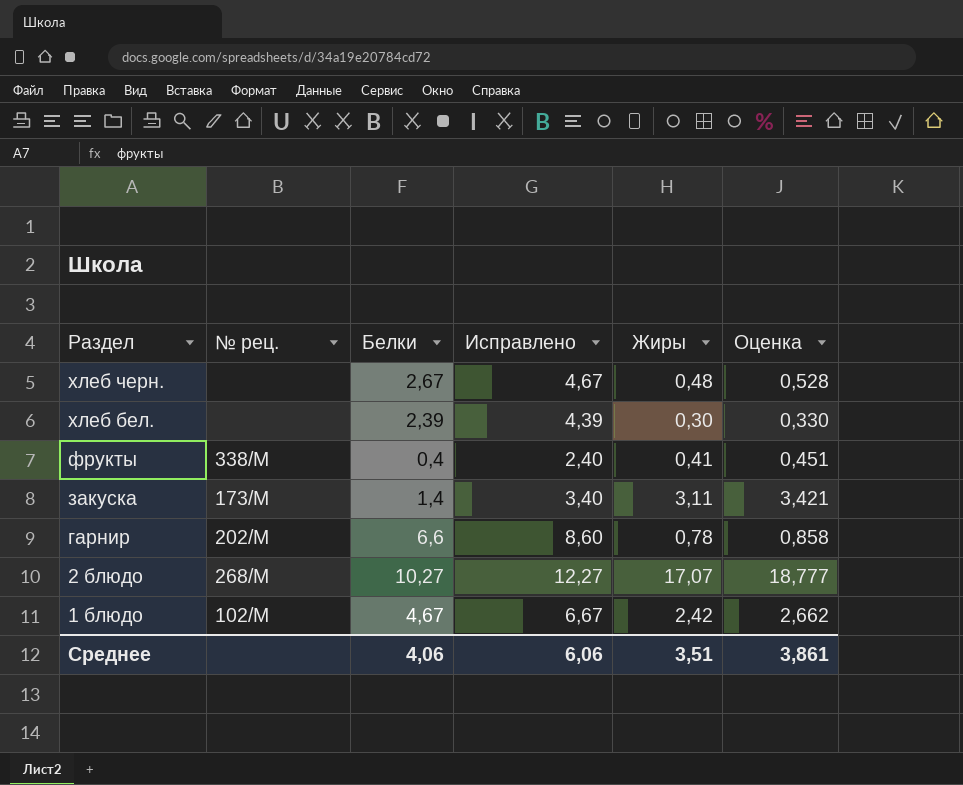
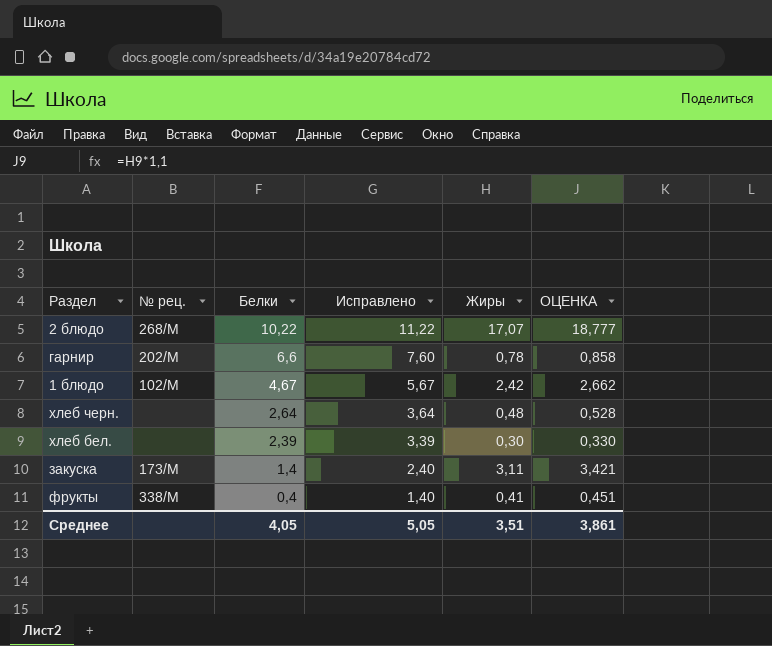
row order: Раздел descending -> Белки descending
column Исправлено | formula: [Белки] + 2 -> [Белки] + 1
column name: Оценка -> ОЦЕНКА
2 блюдо | Белки: 10,27 -> 10,22
хлеб черн. | Белки: 2,67 -> 2,64
Среднее | Белки: 4,06 -> 4,05
Среднее | Исправлено: 6,06 -> 5,05

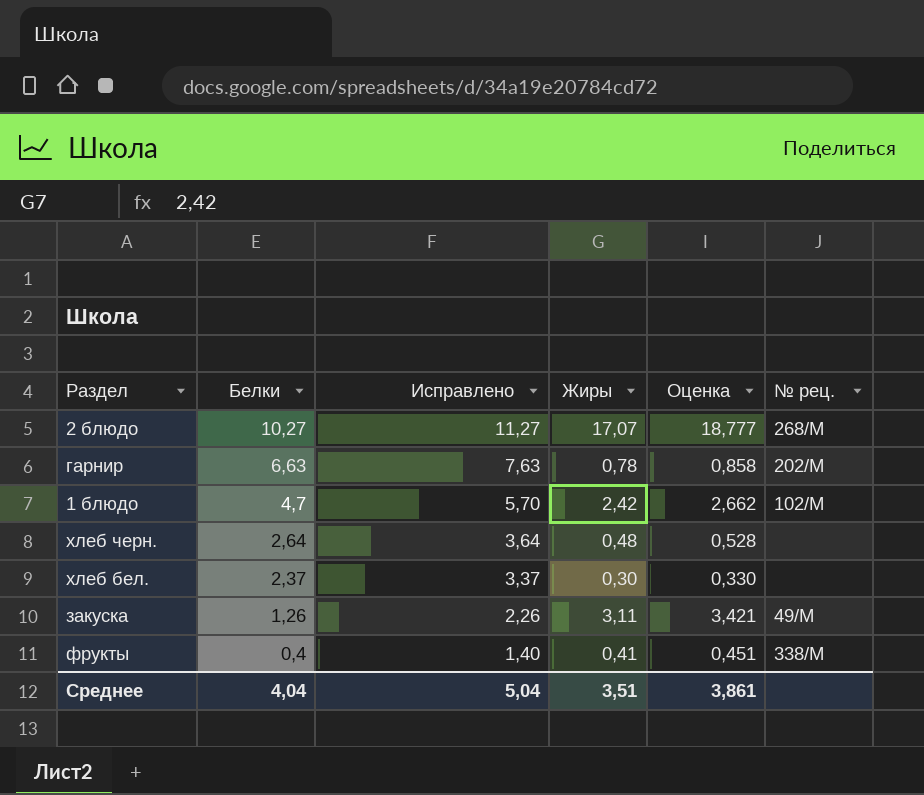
column name: ОЦЕНКА -> Оценка
column № рец. | position: 2 -> 6
2 блюдо | Белки: 10,22 -> 10,27
2 блюдо | Исправлено: 11,22 -> 11,27
гарнир | Белки: 6,6 -> 6,63
гарнир | Исправлено: 7,60 -> 7,63
1 блюдо | Белки: 4,67 -> 4,7
1 блюдо | Исправлено: 5,67 -> 5,70
хлеб бел. | Белки: 2,39 -> 2,37
хлеб бел. | Исправлено: 3,39 -> 3,37
закуска | Белки: 1,4 -> 1,26
закуска | Исправлено: 2,40 -> 2,26
закуска | № рец.: 173/М -> 49/М
Среднее | Белки: 4,05 -> 4,04
Среднее | Исправлено: 5,05 -> 5,04

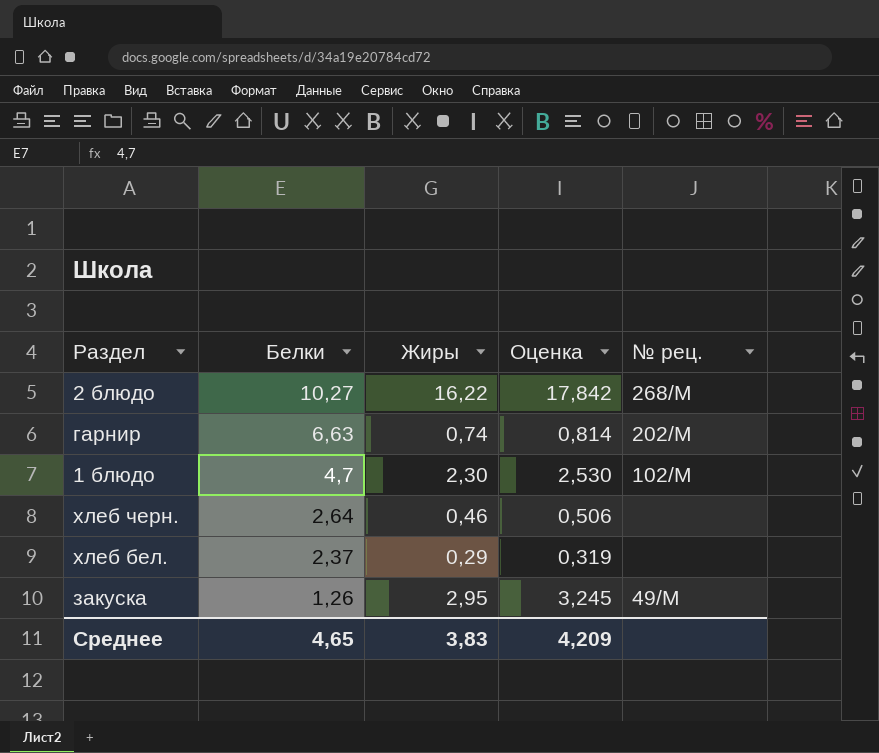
column Исправлено | formula: [Белки] + 1 -> none
row фрукты: 0,4 | 1,40 | 0,41 | 0,451 | 338/М -> none
2 блюдо | Жиры: 17,07 -> 16,22
2 блюдо | Оценка: 18,777 -> 17,842
гарнир | Жиры: 0,78 -> 0,74
гарнир | Оценка: 0,858 -> 0,814
1 блюдо | Жиры: 2,42 -> 2,30
1 блюдо | Оценка: 2,662 -> 2,530
хлеб черн. | Жиры: 0,48 -> 0,46
хлеб черн. | Оценка: 0,528 -> 0,506
хлеб бел. | Жиры: 0,30 -> 0,29
хлеб бел. | Оценка: 0,330 -> 0,319
закуска | Жиры: 3,11 -> 2,95
закуска | Оценка: 3,421 -> 3,245
Среднее | Белки: 4,04 -> 4,65
Среднее | Жиры: 3,51 -> 3,83
Среднее | Оценка: 3,861 -> 4,209

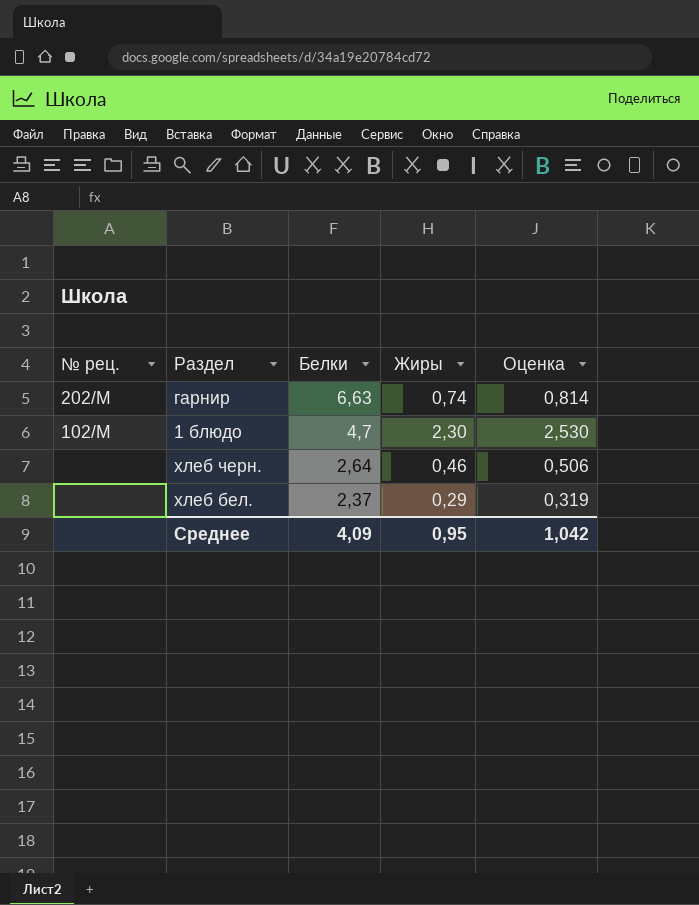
column № рец. | position: 5 -> 1
row 2 блюдо: 10,27 | 16,22 | 17,842 | 268/М -> none
row закуска: 1,26 | 2,95 | 3,245 | 49/М -> none
Среднее | Белки: 4,65 -> 4,09
Среднее | Жиры: 3,83 -> 0,95
Среднее | Оценка: 4,209 -> 1,042

